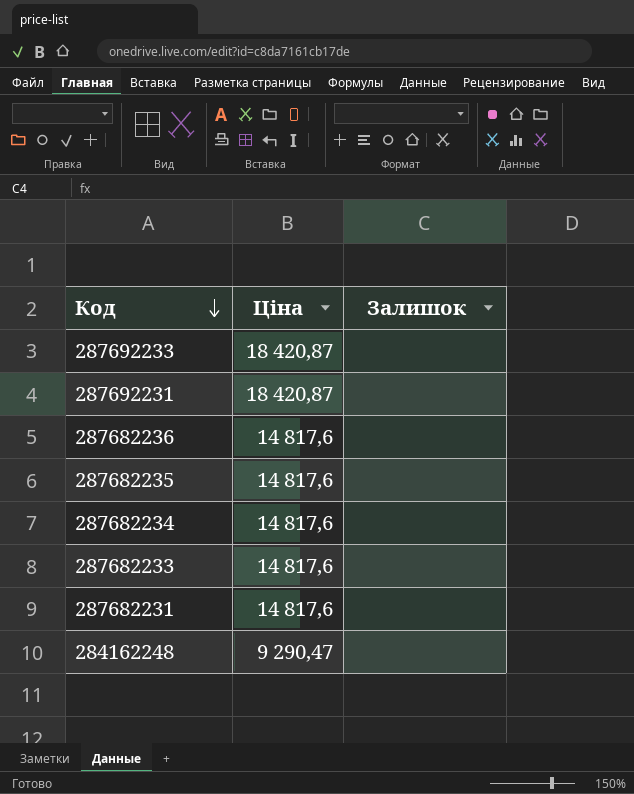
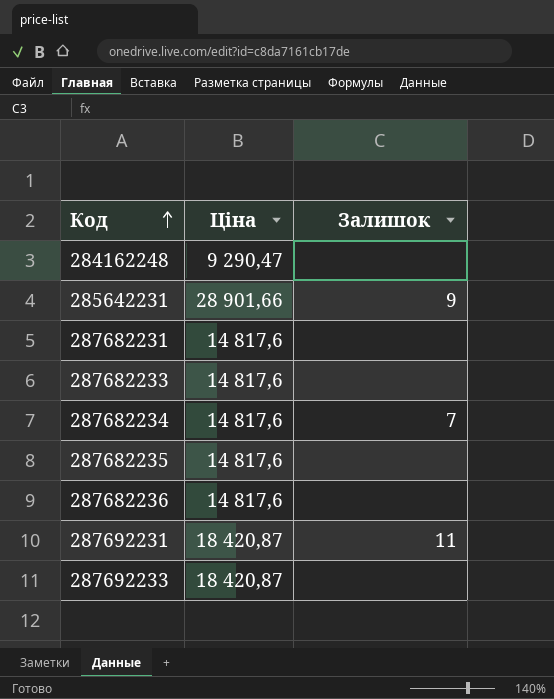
row order: Код descending -> Код ascending
row 285642231: none -> 28 901,66 | 9
287682234 | Залишок: none -> 7
287692231 | Залишок: none -> 11

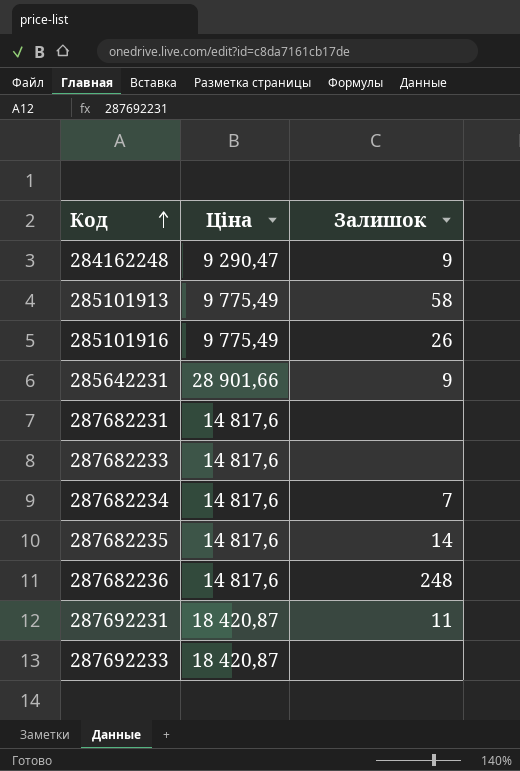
284162248 | Залишок: none -> 9
row 285101913: none -> 9 775,49 | 58
row 285101916: none -> 9 775,49 | 26
287682235 | Залишок: none -> 14
287682236 | Залишок: none -> 248

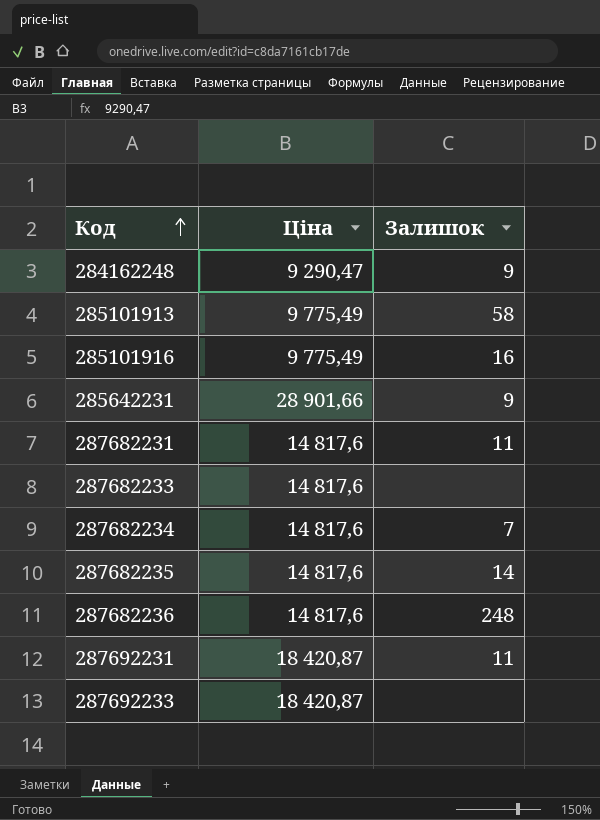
285101916 | Залишок: 26 -> 16
287682231 | Залишок: none -> 11

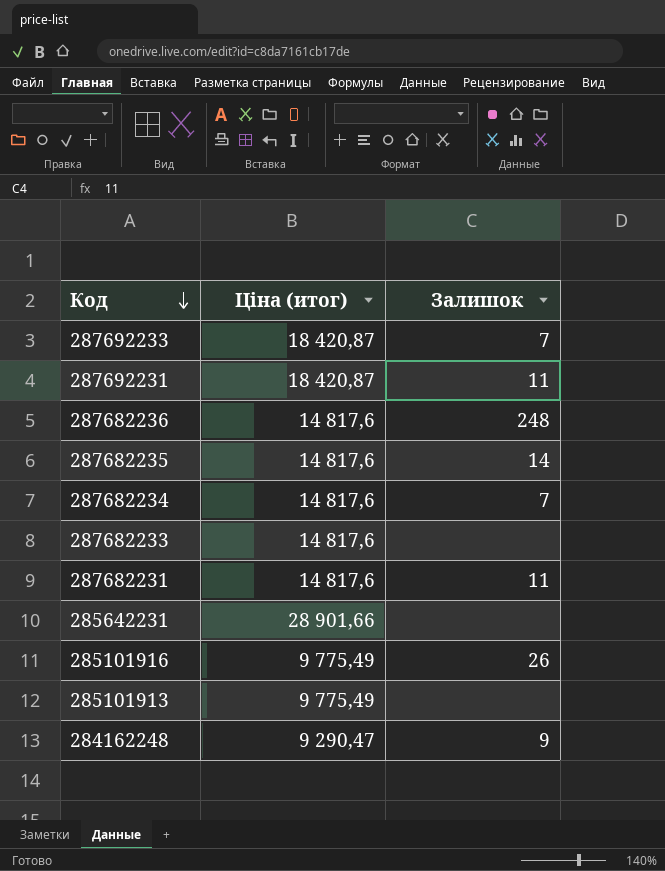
row order: Код ascending -> Код descending
column name: Ціна -> Ціна (итог)
287692233 | Залишок: none -> 7
285642231 | Залишок: 9 -> none
285101916 | Залишок: 16 -> 26
285101913 | Залишок: 58 -> none

